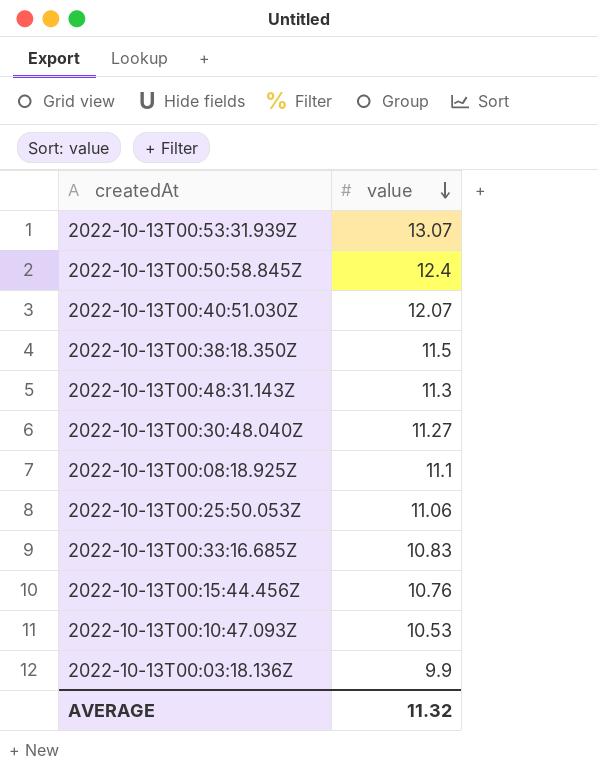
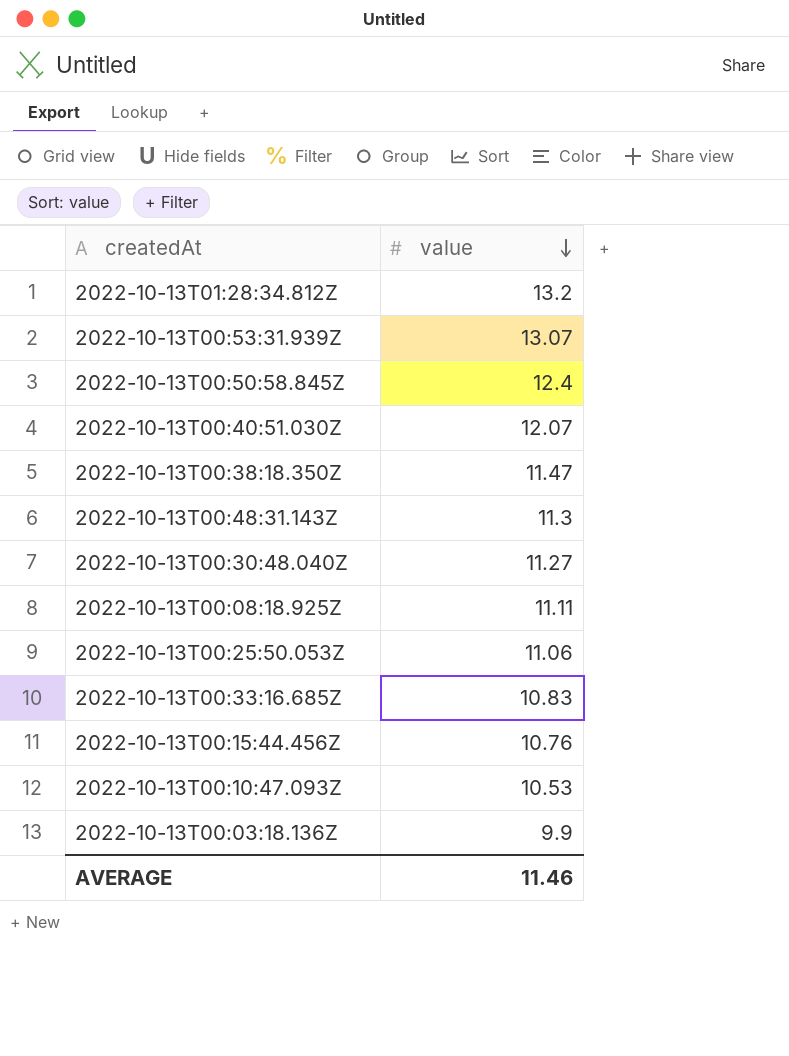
row 2022-10-13T01:28:34.812Z: none -> 13.2
2022-10-13T00:38:18.350Z | value: 11.5 -> 11.47
2022-10-13T00:08:18.925Z | value: 11.1 -> 11.11
AVERAGE | value: 11.32 -> 11.46

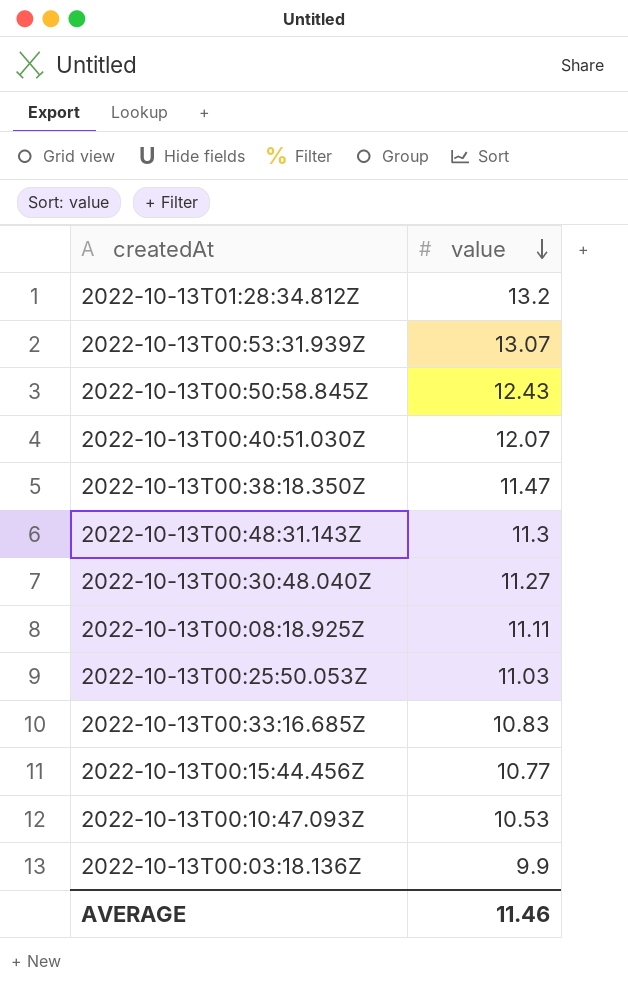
2022-10-13T00:50:58.845Z | value: 12.4 -> 12.43
2022-10-13T00:25:50.053Z | value: 11.06 -> 11.03
2022-10-13T00:15:44.456Z | value: 10.76 -> 10.77

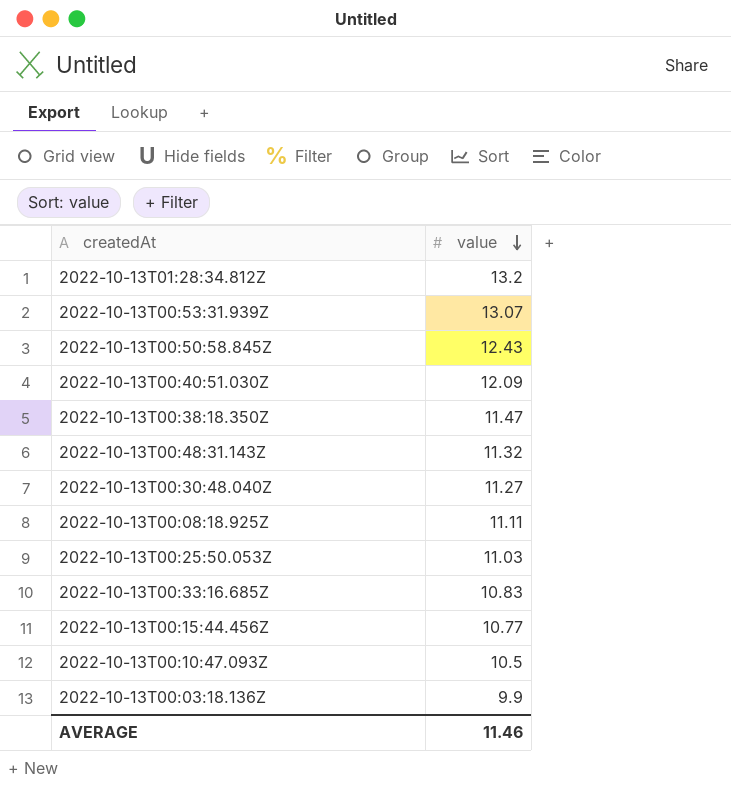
2022-10-13T00:40:51.030Z | value: 12.07 -> 12.09
2022-10-13T00:48:31.143Z | value: 11.3 -> 11.32
2022-10-13T00:10:47.093Z | value: 10.53 -> 10.5

